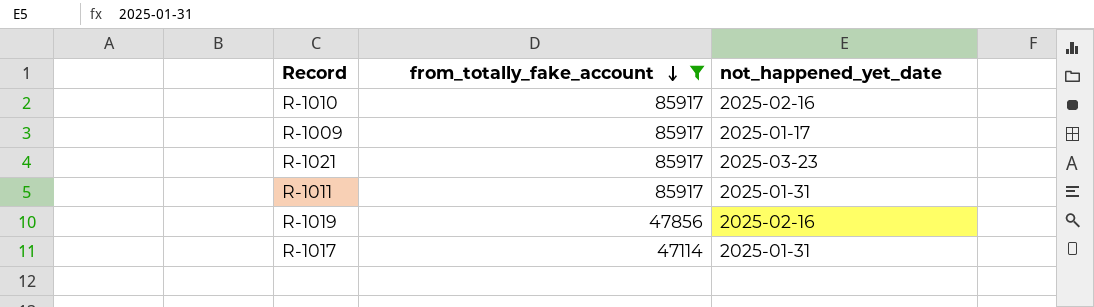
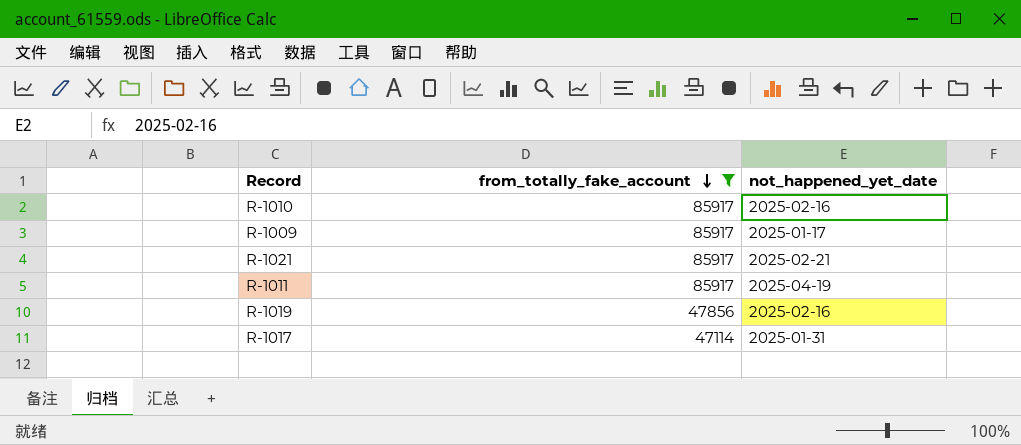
R-1021 | not_happened_yet_date: 2025-03-23 -> 2025-02-21
R-1011 | not_happened_yet_date: 2025-01-31 -> 2025-04-19

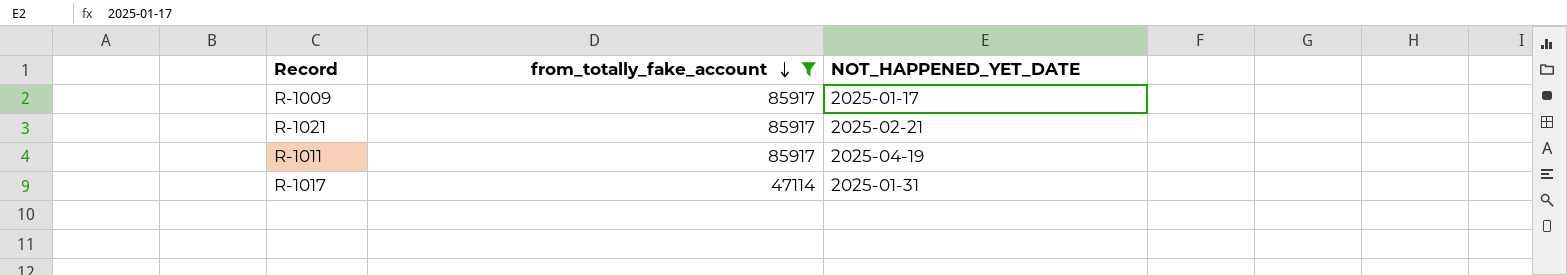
column name: not_happened_yet_date -> NOT_HAPPENED_YET_DATE
row R-1010: 85917 | 2025-02-16 -> none
row R-1019: 47856 | 2025-02-16 -> none

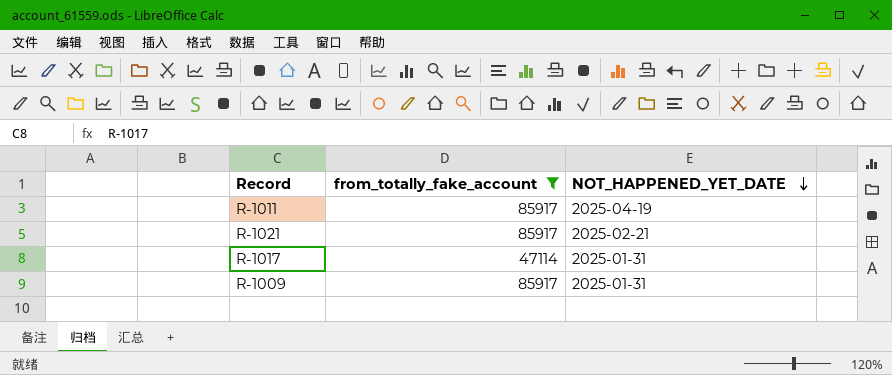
row order: from_totally_fake_account descending -> NOT_HAPPENED_YET_DATE descending
R-1009 | NOT_HAPPENED_YET_DATE: 2025-01-17 -> 2025-01-31

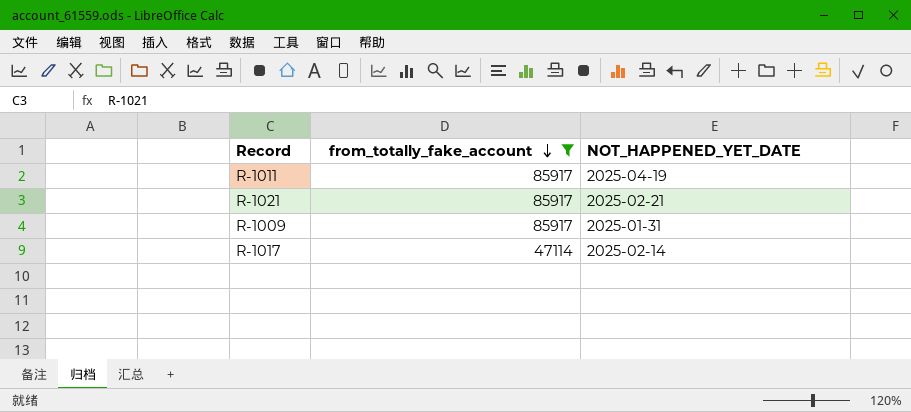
row order: NOT_HAPPENED_YET_DATE descending -> from_totally_fake_account descending
R-1017 | NOT_HAPPENED_YET_DATE: 2025-01-31 -> 2025-02-14

